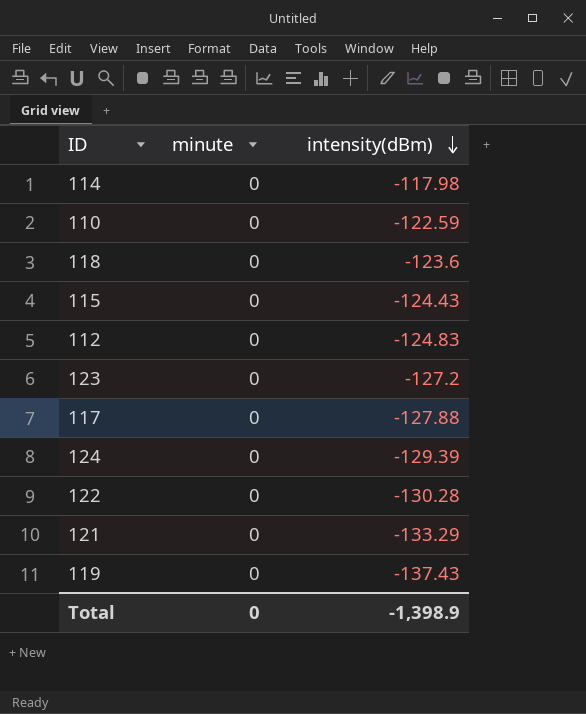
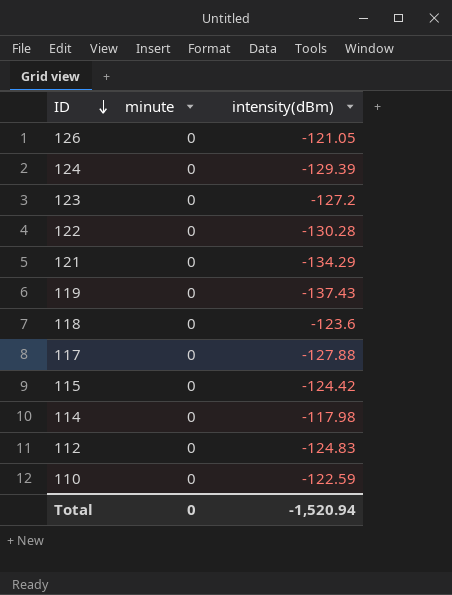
row order: intensity(dBm) descending -> ID descending
row 126: none -> 0 | -121.05
121 | intensity(dBm): -133.29 -> -134.29
115 | intensity(dBm): -124.43 -> -124.42
Total | intensity(dBm): -1,398.9 -> -1,520.94

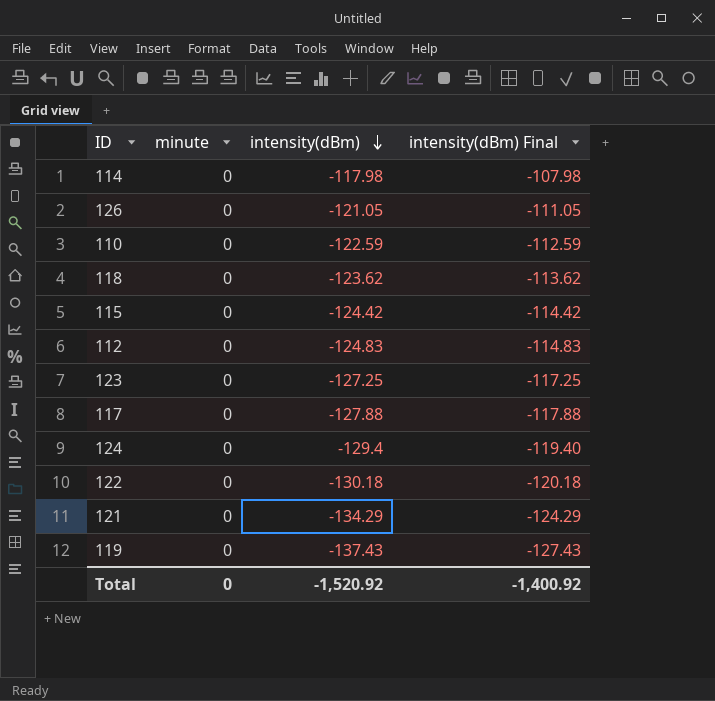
row order: ID descending -> intensity(dBm) descending
column intensity(dBm) Final | formula: none -> [intensity(dBm)] + 10
118 | intensity(dBm): -123.6 -> -123.62
123 | intensity(dBm): -127.2 -> -127.25
124 | intensity(dBm): -129.39 -> -129.4
122 | intensity(dBm): -130.28 -> -130.18
Total | intensity(dBm): -1,520.94 -> -1,520.92

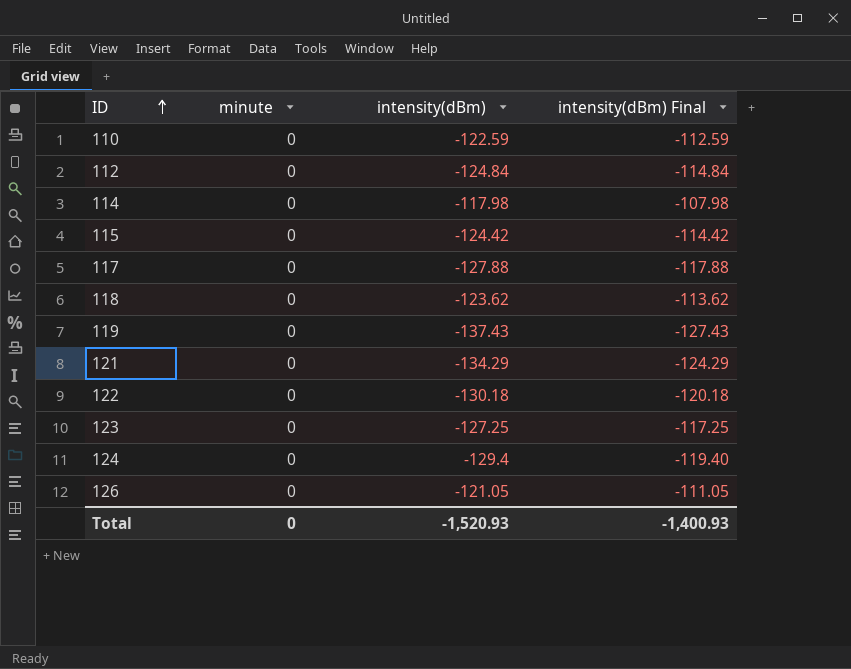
row order: intensity(dBm) descending -> ID ascending
112 | intensity(dBm): -124.83 -> -124.84
112 | intensity(dBm) Final: -114.83 -> -114.84
Total | intensity(dBm): -1,520.92 -> -1,520.93
Total | intensity(dBm) Final: -1,400.92 -> -1,400.93

